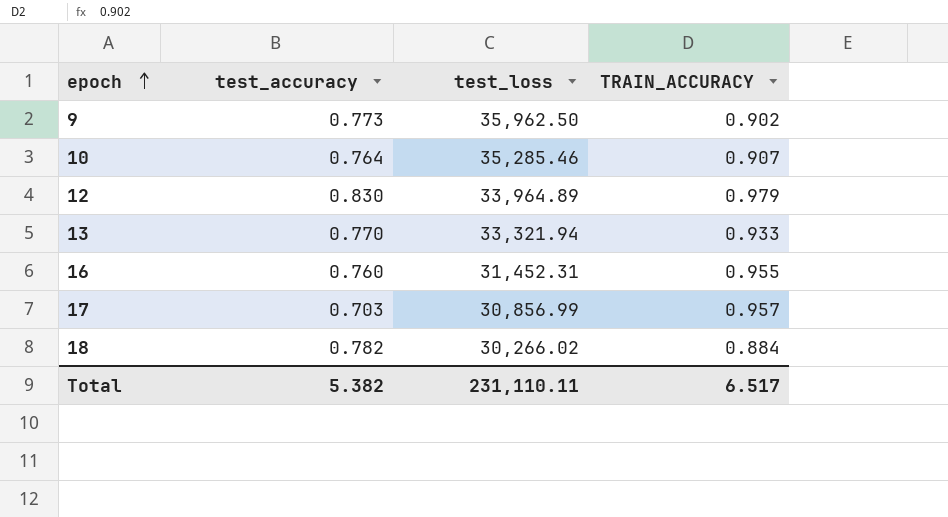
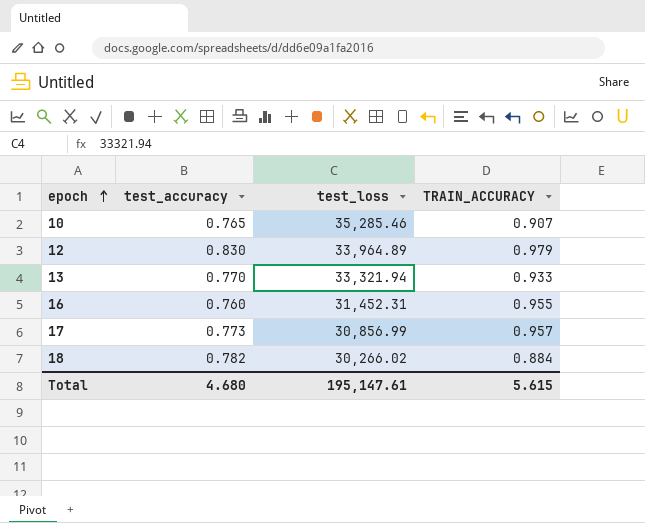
row 9: 0.773 | 35,962.50 | 0.902 -> none
10 | test_accuracy: 0.764 -> 0.765
17 | test_accuracy: 0.703 -> 0.773
Total | test_accuracy: 5.382 -> 4.680
Total | test_loss: 231,110.11 -> 195,147.61
Total | TRAIN_ACCURACY: 6.517 -> 5.615

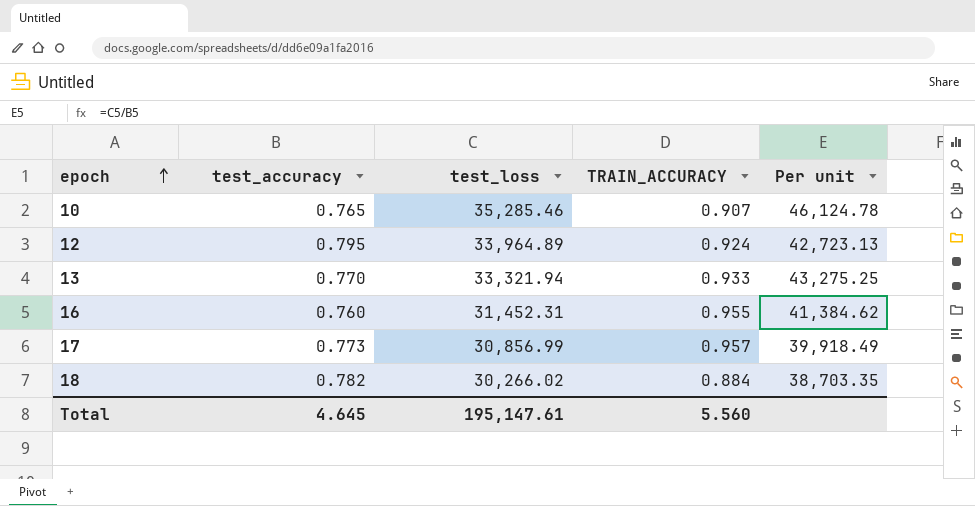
column Per unit | formula: none -> [test_loss] / [test_accuracy]
12 | test_accuracy: 0.830 -> 0.795
12 | TRAIN_ACCURACY: 0.979 -> 0.924
Total | test_accuracy: 4.680 -> 4.645
Total | TRAIN_ACCURACY: 5.615 -> 5.560

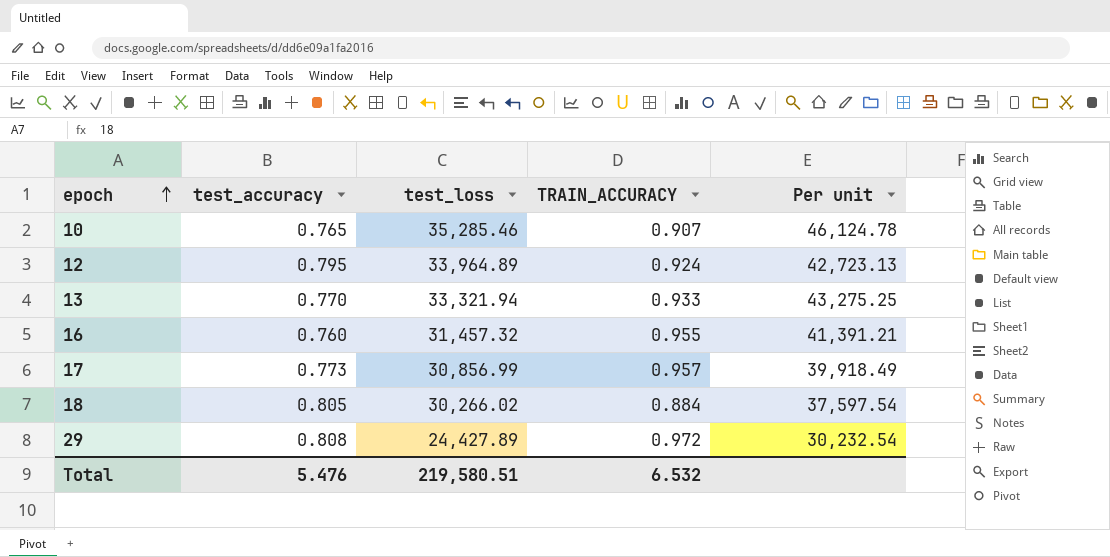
16 | test_loss: 31,452.31 -> 31,457.32
16 | Per unit: 41,384.62 -> 41,391.21
18 | test_accuracy: 0.782 -> 0.805
18 | Per unit: 38,703.35 -> 37,597.54
row 29: none -> 0.808 | 24,427.89 | 0.972 | 30,232.54
Total | test_accuracy: 4.645 -> 5.476
Total | test_loss: 195,147.61 -> 219,580.51
Total | TRAIN_ACCURACY: 5.560 -> 6.532

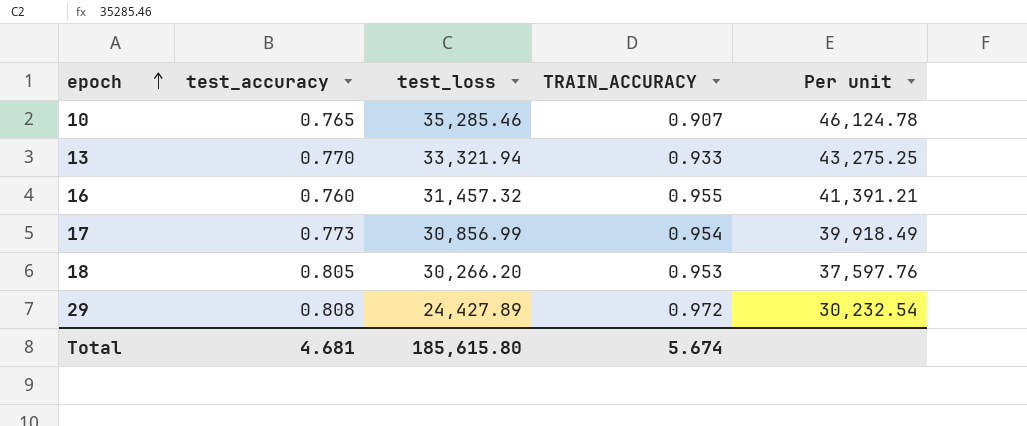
row 12: 0.795 | 33,964.89 | 0.924 | 42,723.13 -> none
17 | TRAIN_ACCURACY: 0.957 -> 0.954
18 | test_loss: 30,266.02 -> 30,266.20
18 | TRAIN_ACCURACY: 0.884 -> 0.953
18 | Per unit: 37,597.54 -> 37,597.76
Total | test_accuracy: 5.476 -> 4.681
Total | test_loss: 219,580.51 -> 185,615.80
Total | TRAIN_ACCURACY: 6.532 -> 5.674

